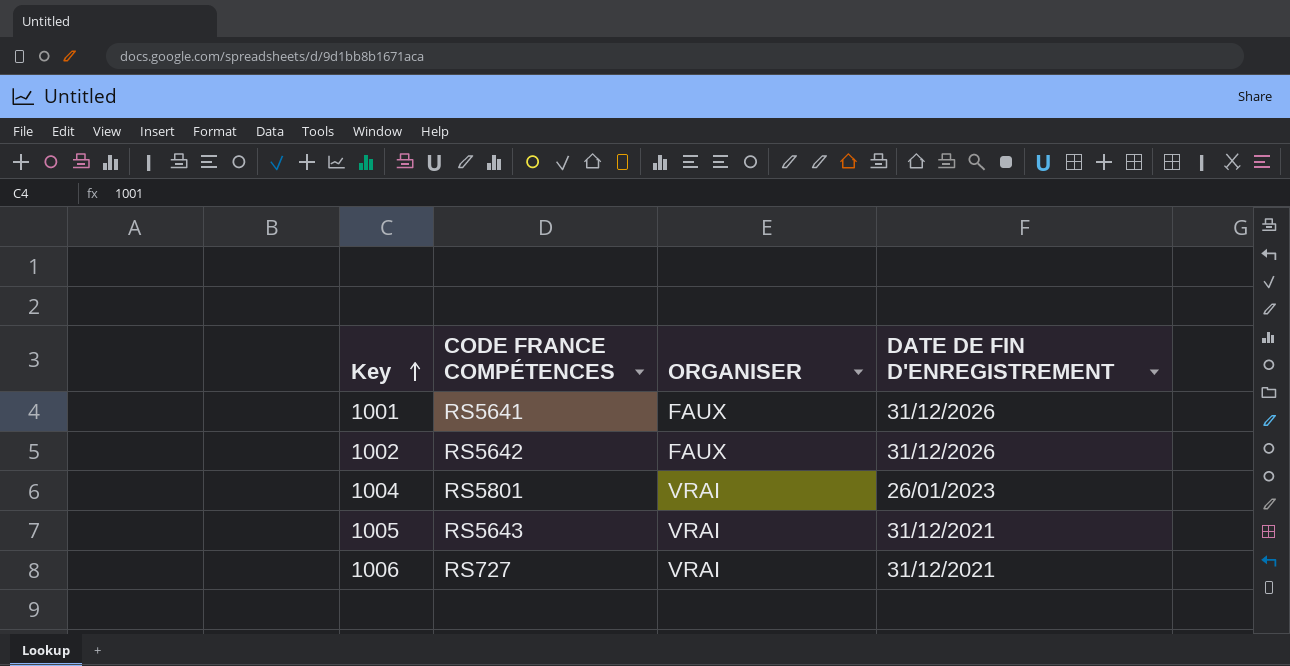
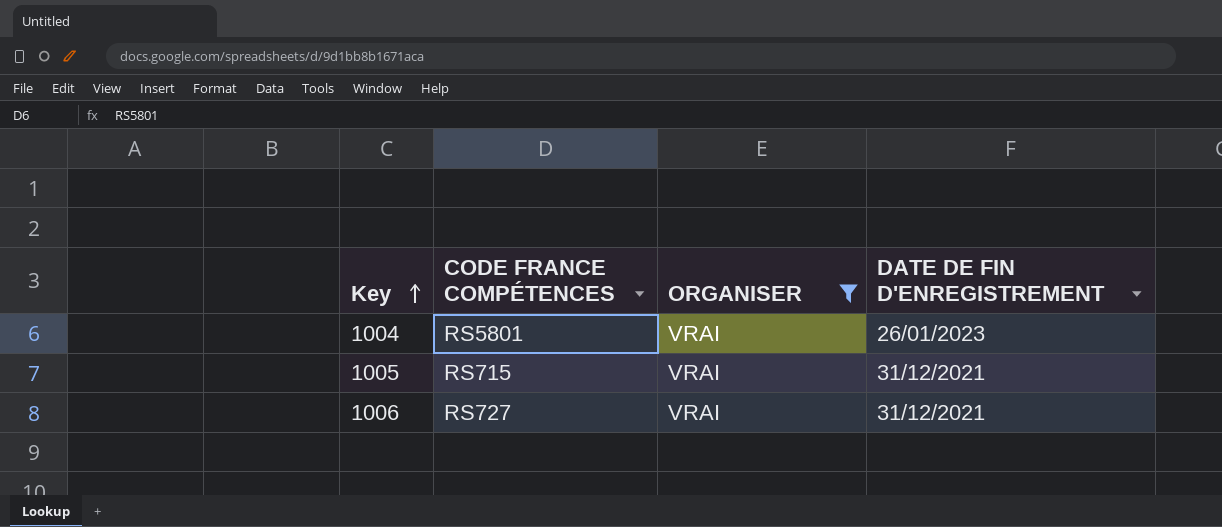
filter: none -> ORGANISER = VRAI
1005 | CODE FRANCE COMPÉTENCES: RS5643 -> RS715

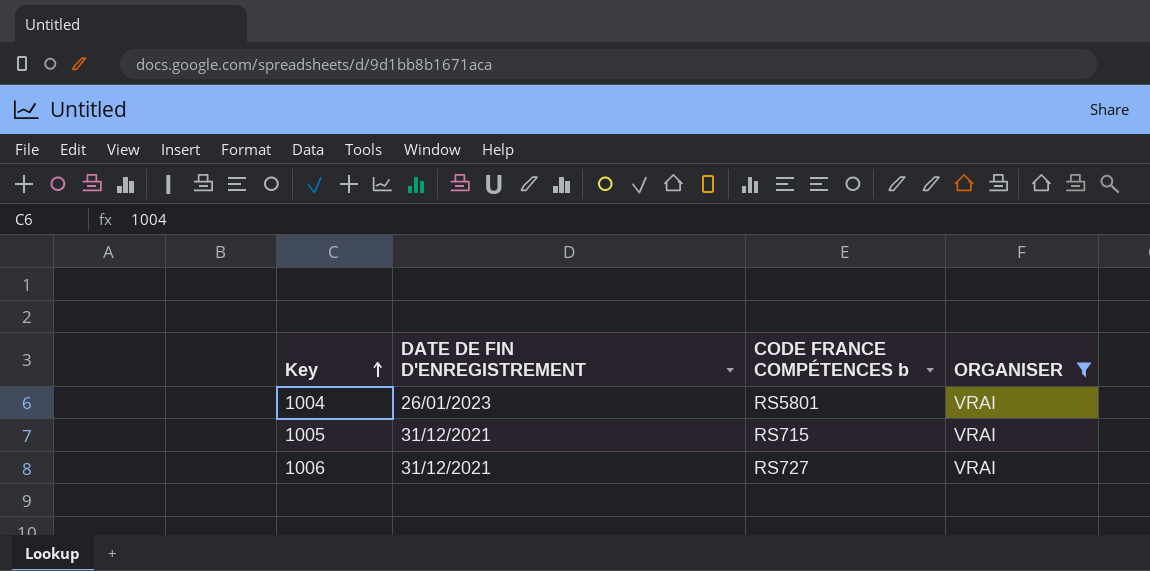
column DATE DE FIN D'ENREGISTREMENT | position: 4 -> 2
column name: CODE FRANCE COMPÉTENCES -> CODE FRANCE COMPÉTENCES b

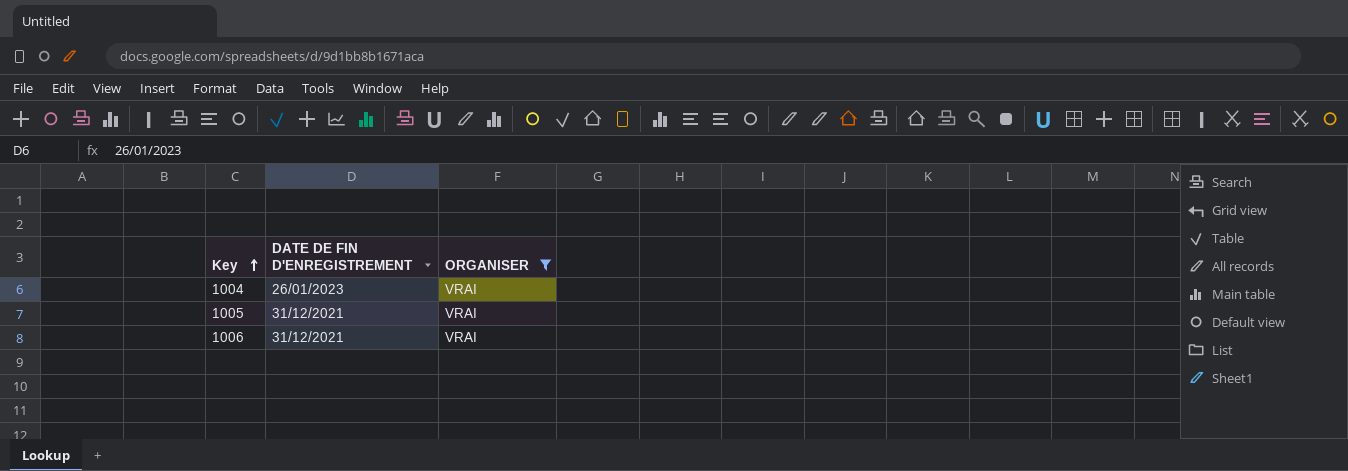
column CODE FRANCE COMPÉTENCES b | position: 3 -> none

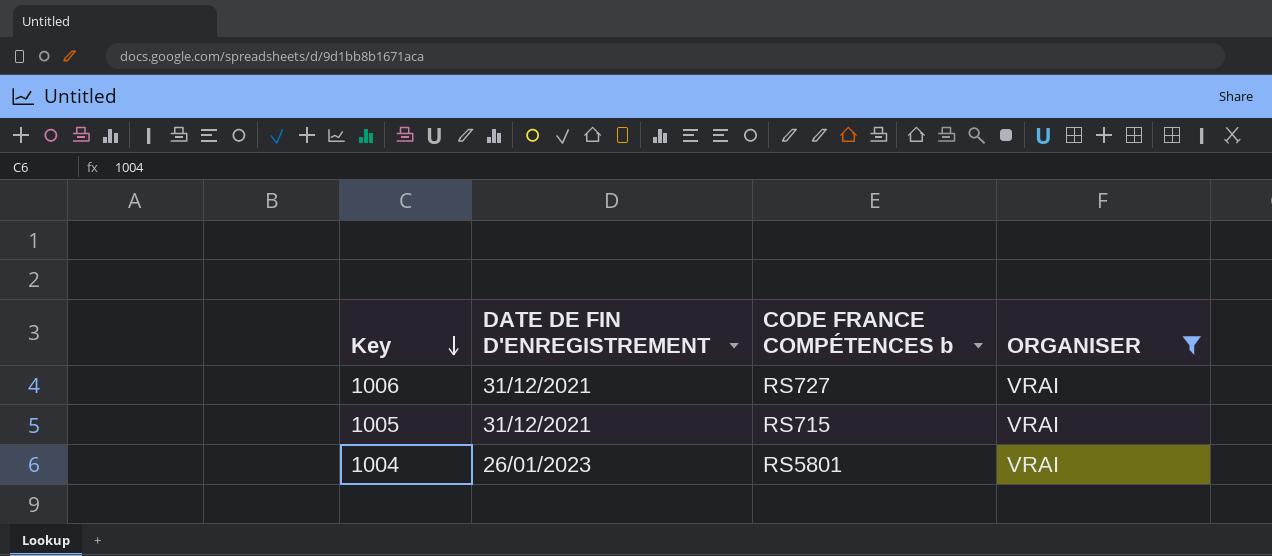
row order: Key ascending -> Key descending
column CODE FRANCE COMPÉTENCES b | position: none -> 3

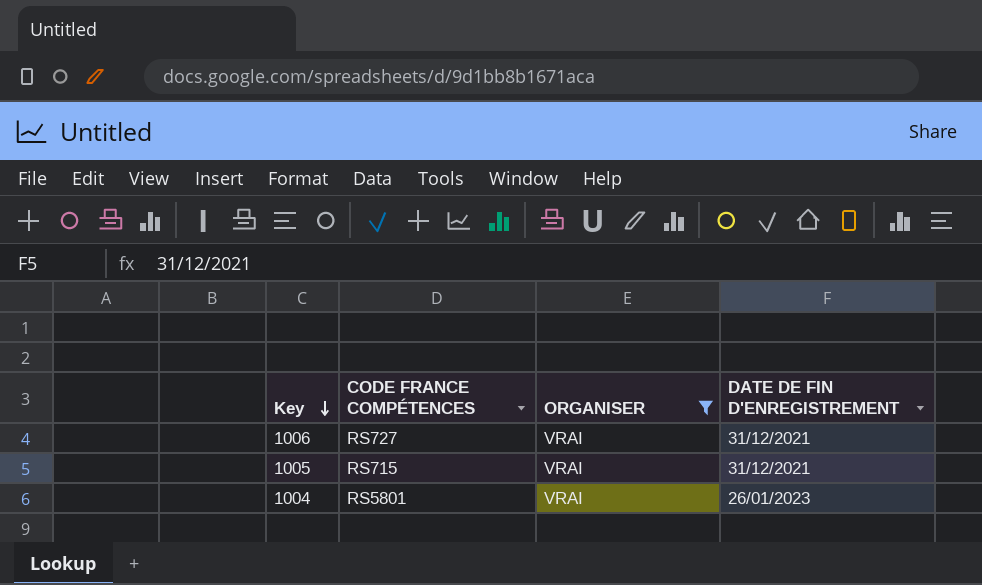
column name: CODE FRANCE COMPÉTENCES b -> CODE FRANCE COMPÉTENCES
column DATE DE FIN D'ENREGISTREMENT | position: 2 -> 4

